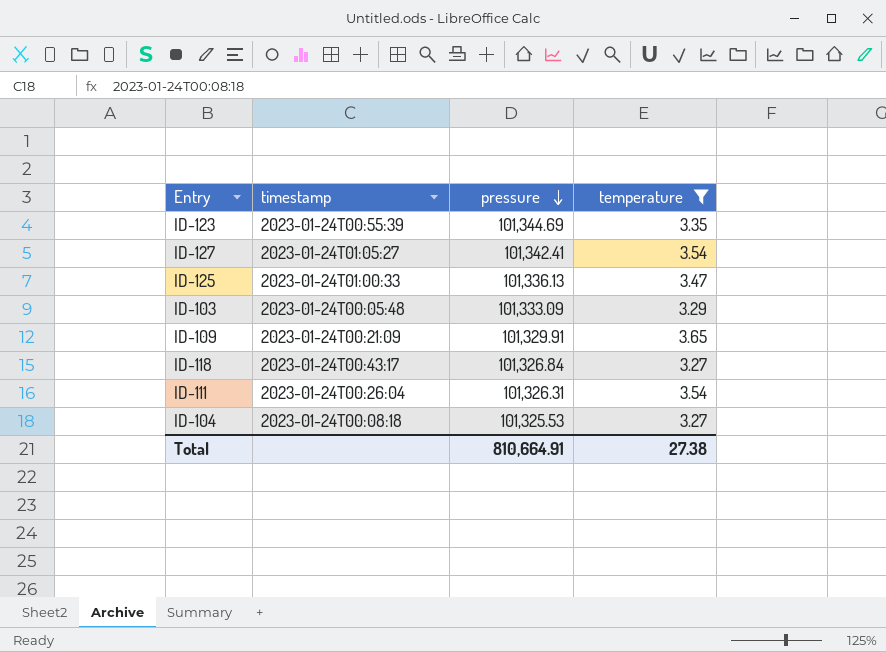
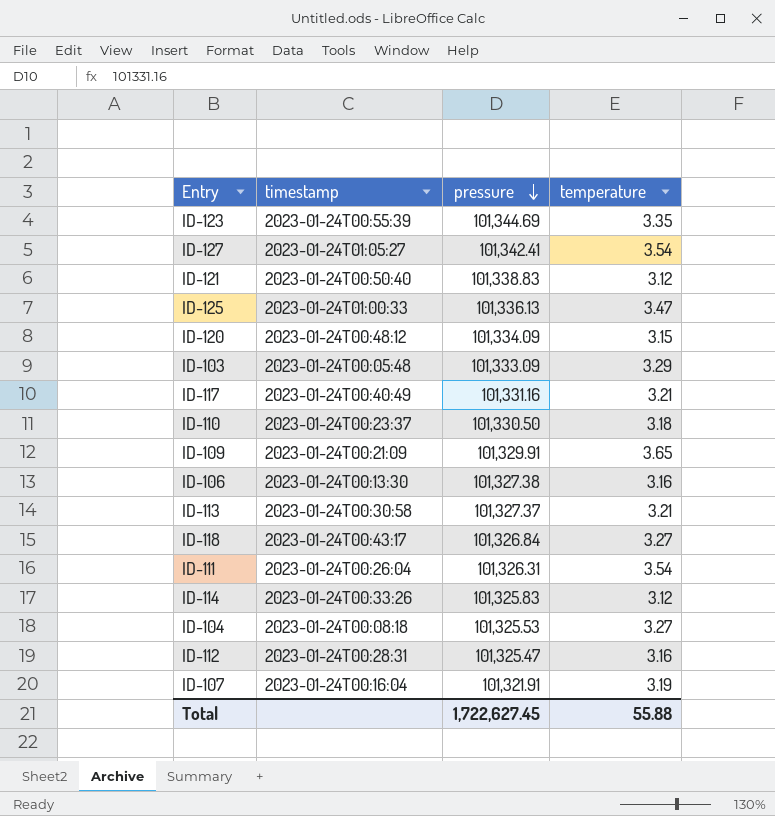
filter: temperature >= 3.27 -> none
Total | pressure: 810,664.91 -> 1,722,627.45
Total | temperature: 27.38 -> 55.88

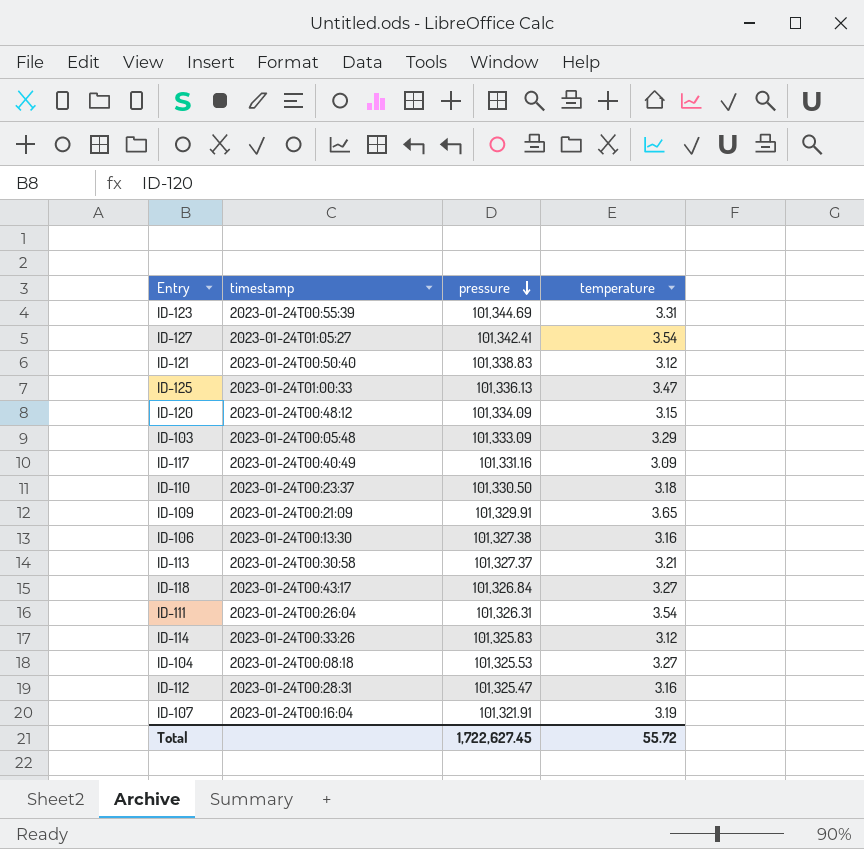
ID-123 | temperature: 3.35 -> 3.31
ID-117 | temperature: 3.21 -> 3.09
Total | temperature: 55.88 -> 55.72

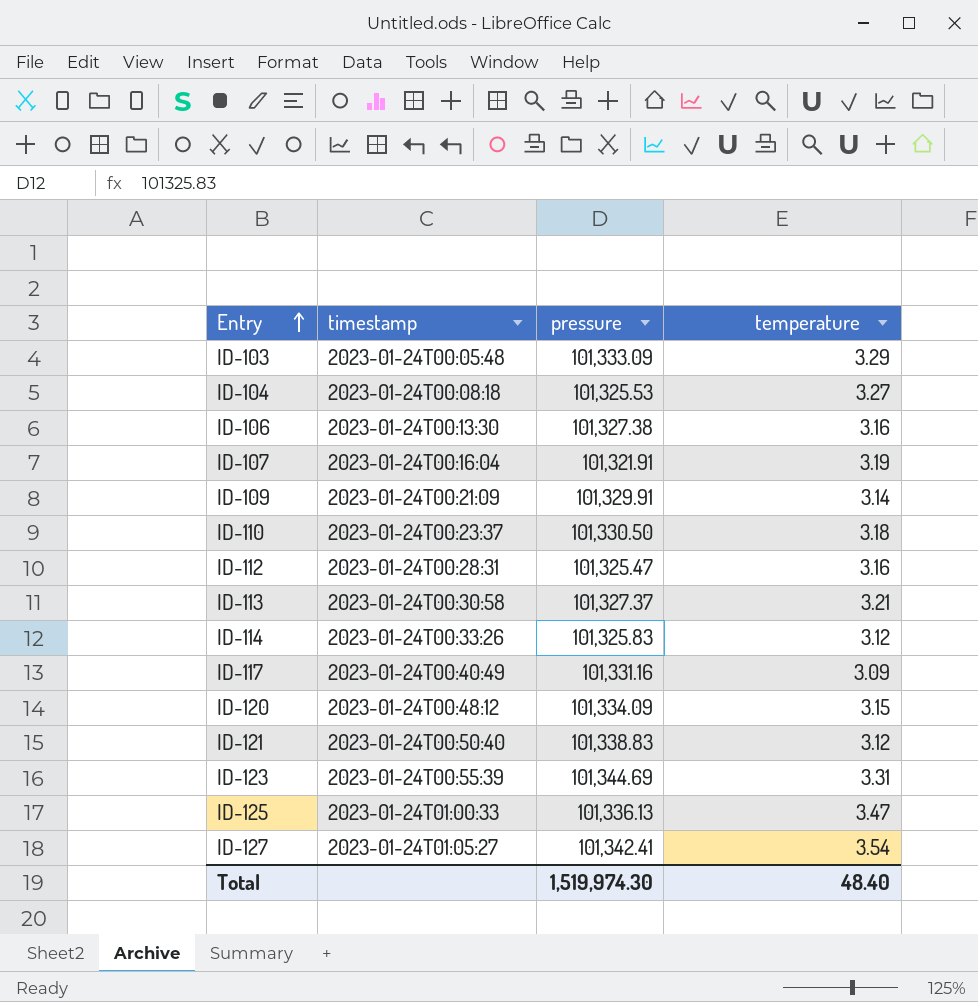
row order: pressure descending -> Entry ascending
row ID-118: 2023-01-24T00:43:17 | 101,326.84 | 3.27 -> none
row ID-111: 2023-01-24T00:26:04 | 101,326.31 | 3.54 -> none
ID-109 | temperature: 3.65 -> 3.14
Total | pressure: 1,722,627.45 -> 1,519,974.30
Total | temperature: 55.72 -> 48.40

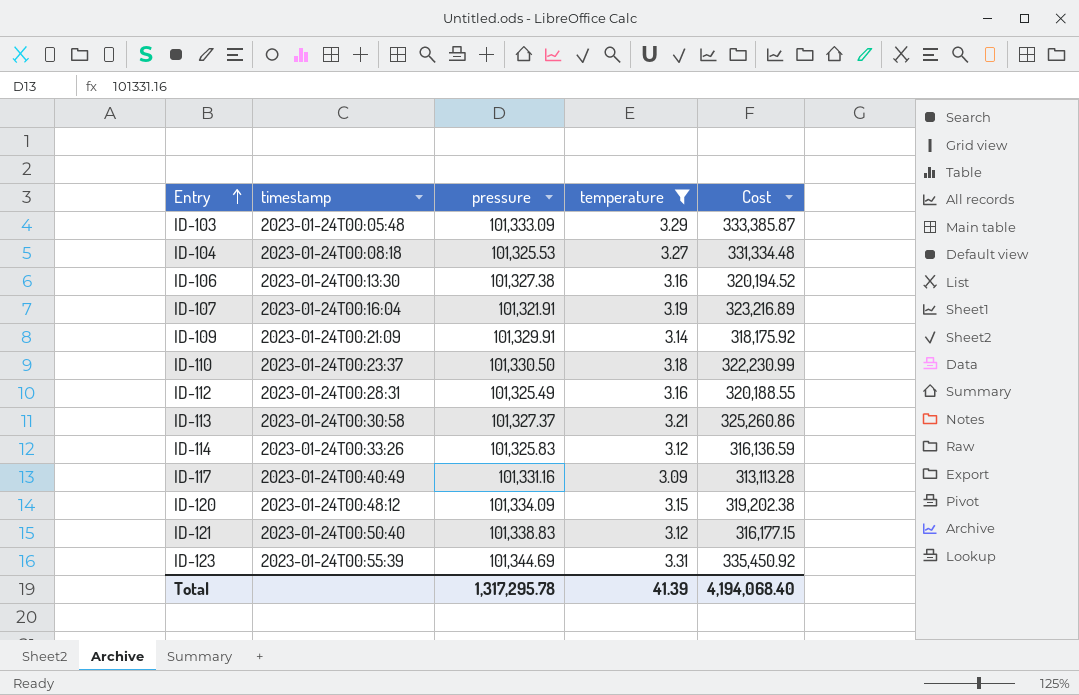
filter: none -> temperature <= 3.31
column Cost | formula: none -> [pressure] * [temperature]
ID-112 | pressure: 101,325.47 -> 101,325.49
Total | pressure: 1,519,974.30 -> 1,317,295.78
Total | temperature: 48.40 -> 41.39

